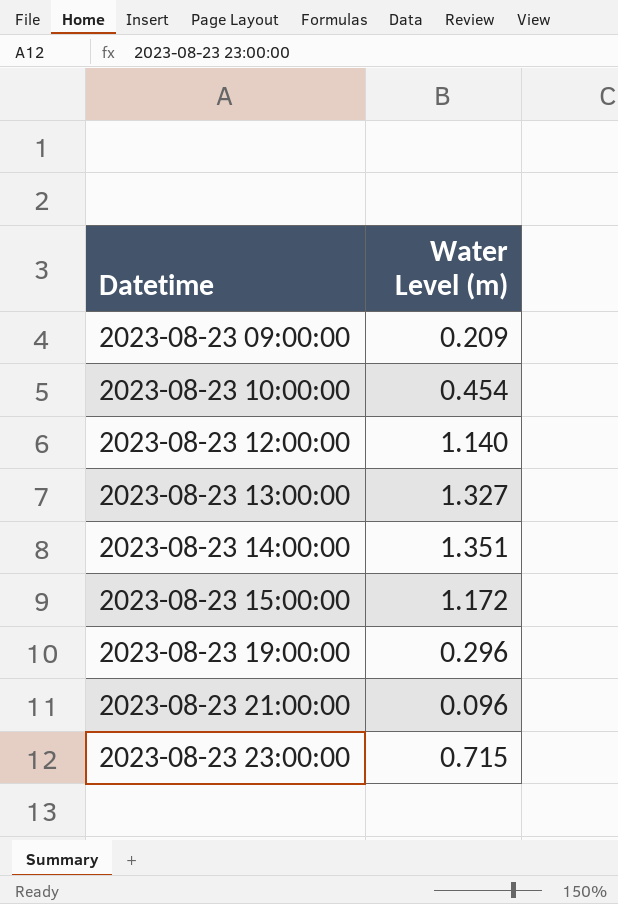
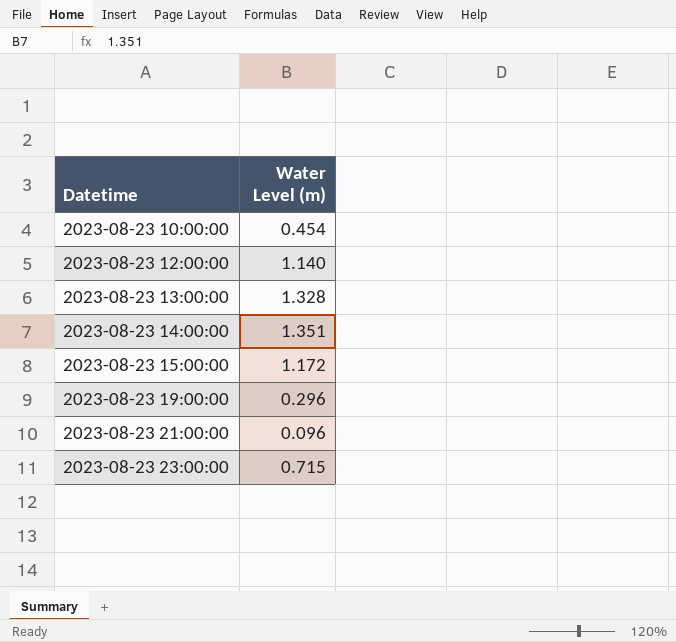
row 2023-08-23 09:00:00: 0.209 -> none
2023-08-23 13:00:00 | Water Level (m): 1.327 -> 1.328

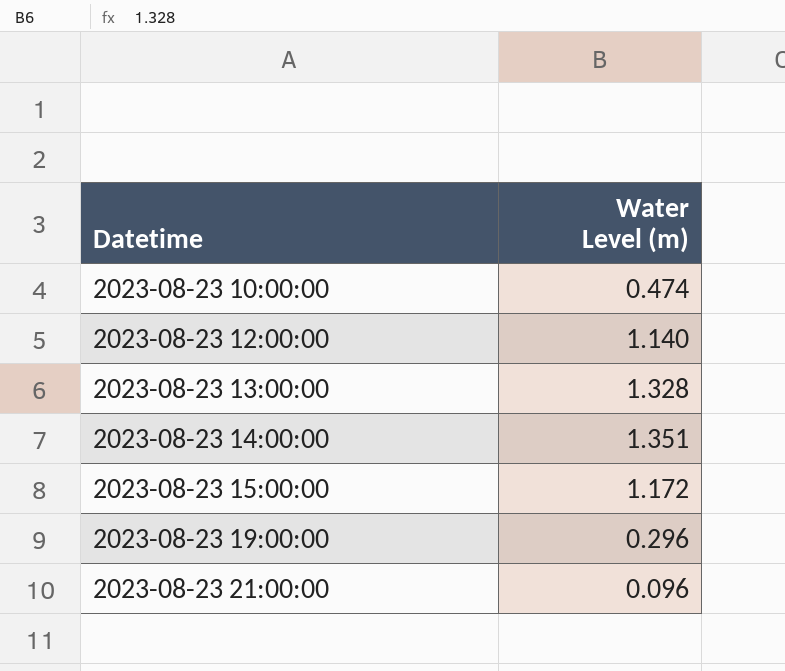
row 2023-08-23 23:00:00: 0.715 -> none
2023-08-23 10:00:00 | Water Level (m): 0.454 -> 0.474

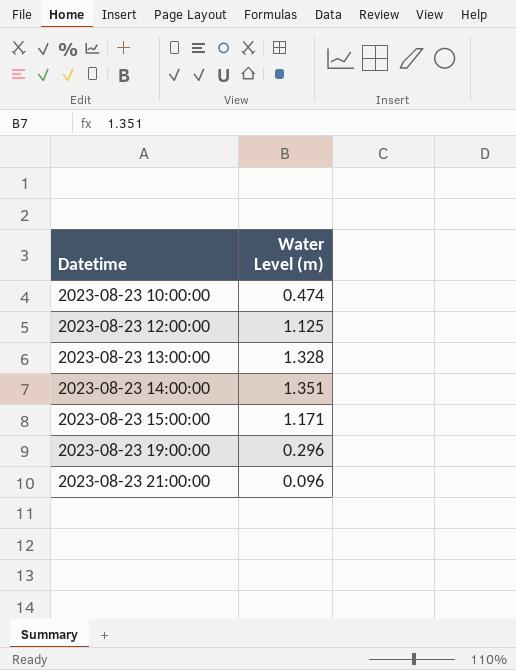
2023-08-23 12:00:00 | Water Level (m): 1.140 -> 1.125
2023-08-23 15:00:00 | Water Level (m): 1.172 -> 1.171

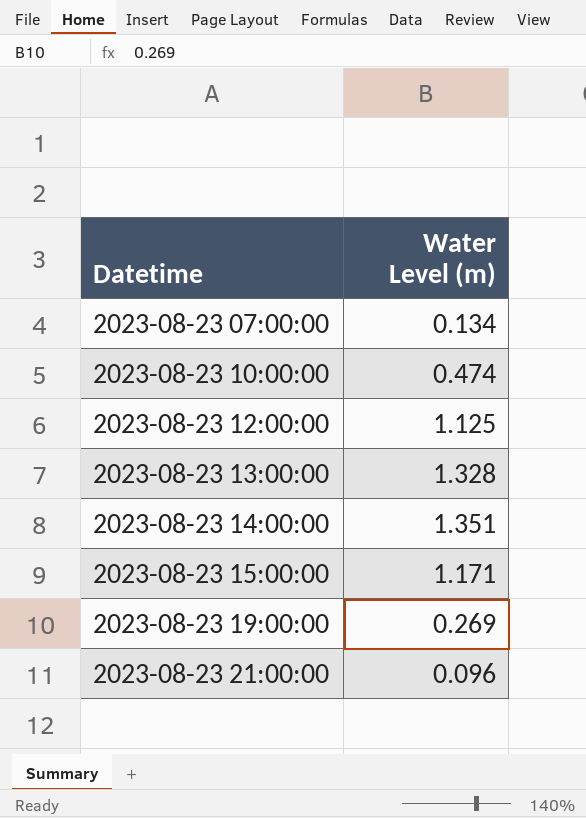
row 2023-08-23 07:00:00: none -> 0.134
2023-08-23 19:00:00 | Water Level (m): 0.296 -> 0.269

